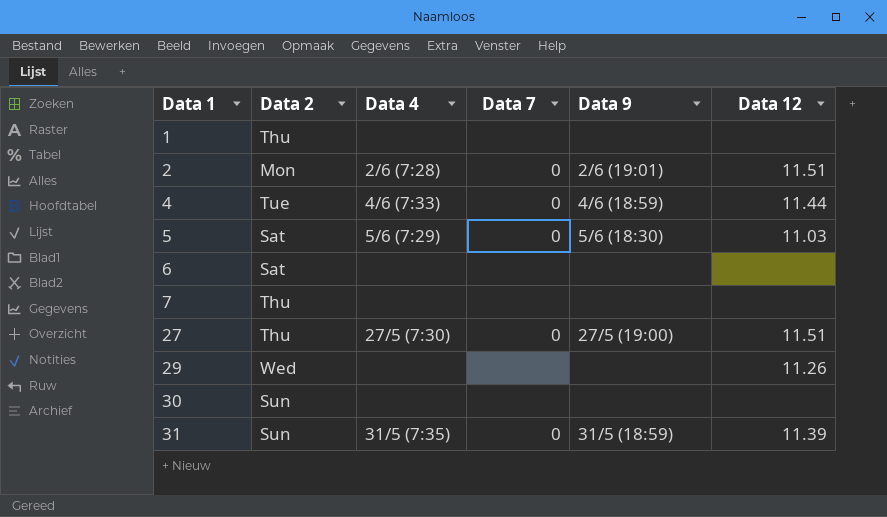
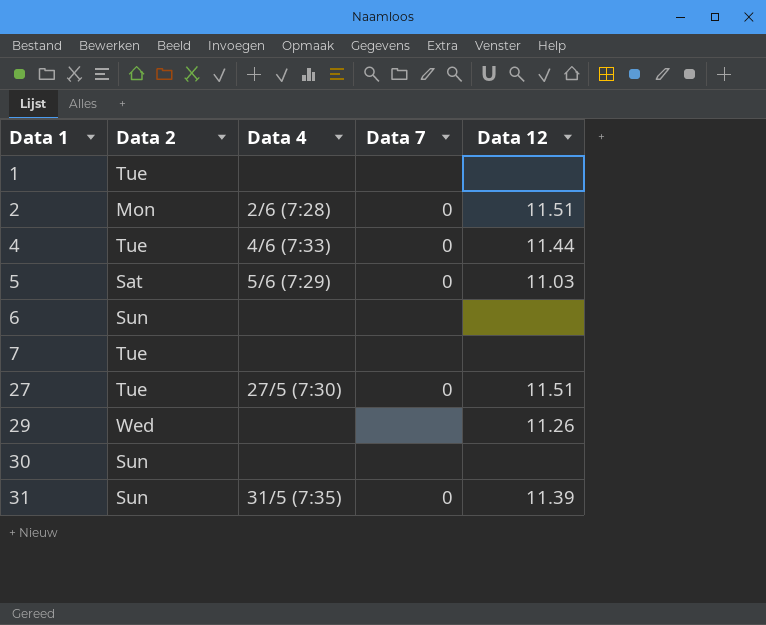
column Data 9 | position: 5 -> none
1 | Data 2: Thu -> Tue
6 | Data 2: Sat -> Sun
7 | Data 2: Thu -> Tue
27 | Data 2: Thu -> Tue

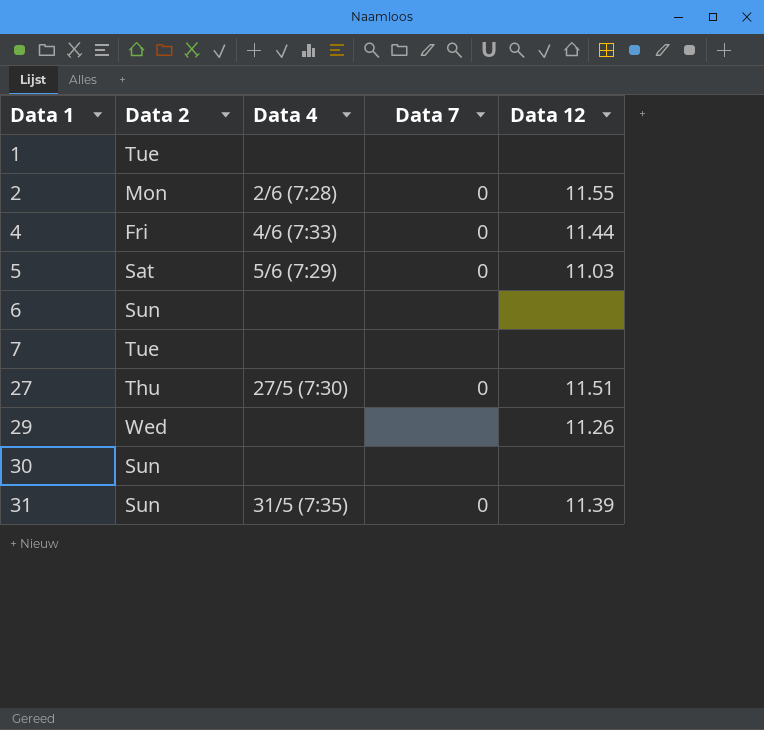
2 | Data 12: 11.51 -> 11.55
4 | Data 2: Tue -> Fri
27 | Data 2: Tue -> Thu

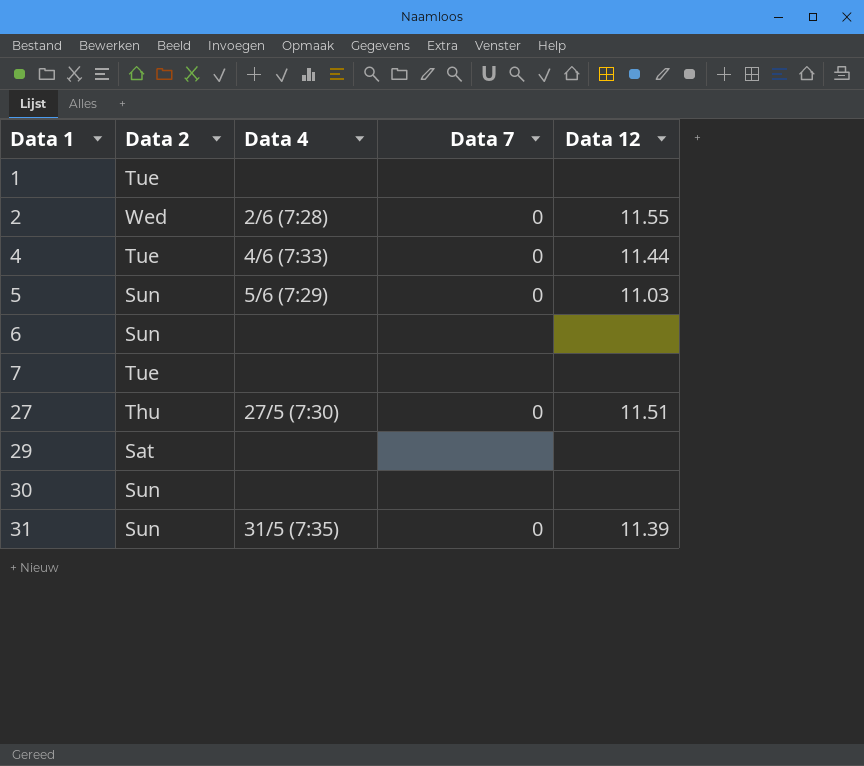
2 | Data 2: Mon -> Wed
4 | Data 2: Fri -> Tue
5 | Data 2: Sat -> Sun
29 | Data 2: Wed -> Sat
29 | Data 12: 11.26 -> none

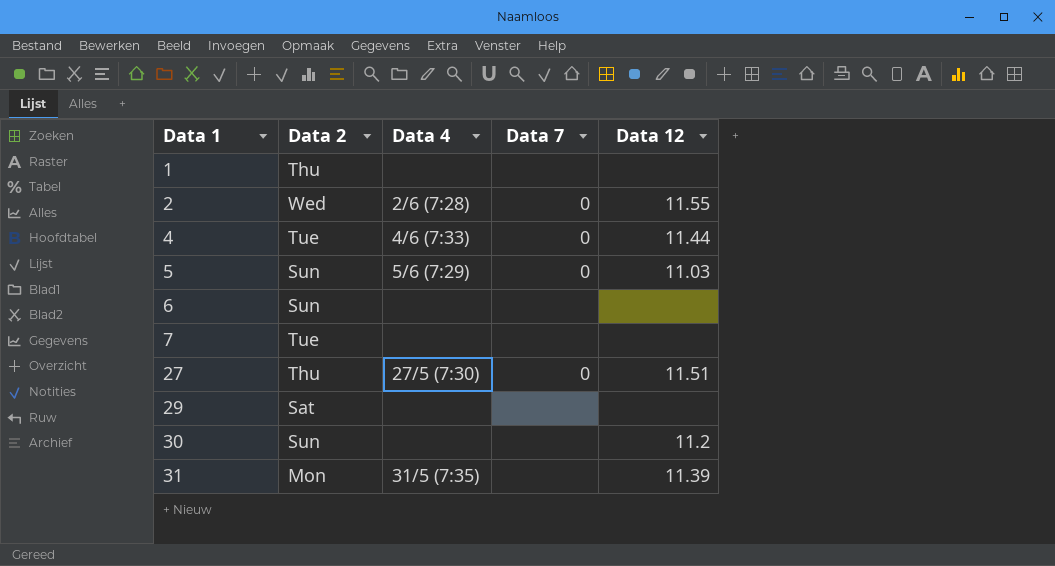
1 | Data 2: Tue -> Thu
30 | Data 12: none -> 11.2
31 | Data 2: Sun -> Mon
31 | Data 7: 0 -> none

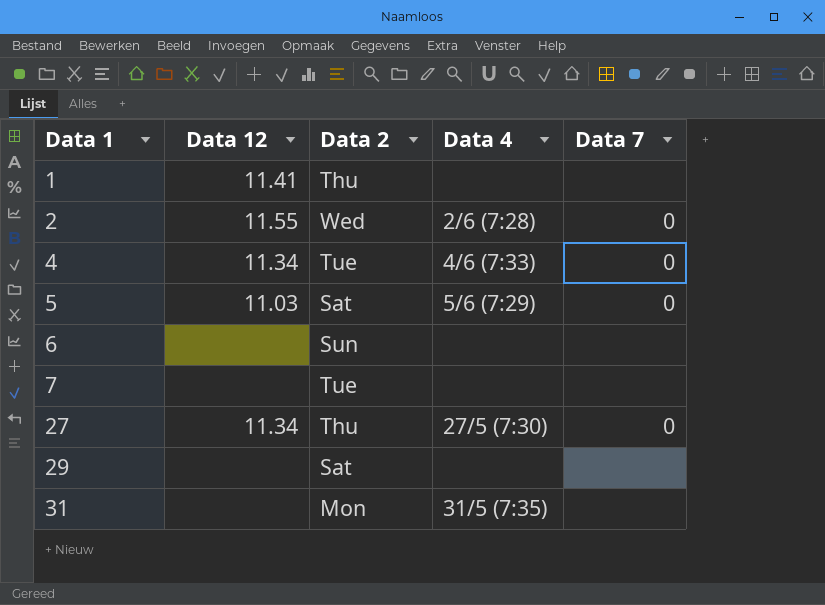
column Data 12 | position: 5 -> 2
row 30: Sun | none | none | 11.2 -> none
1 | Data 12: none -> 11.41
4 | Data 12: 11.44 -> 11.34
5 | Data 2: Sun -> Sat
27 | Data 12: 11.51 -> 11.34
31 | Data 12: 11.39 -> none

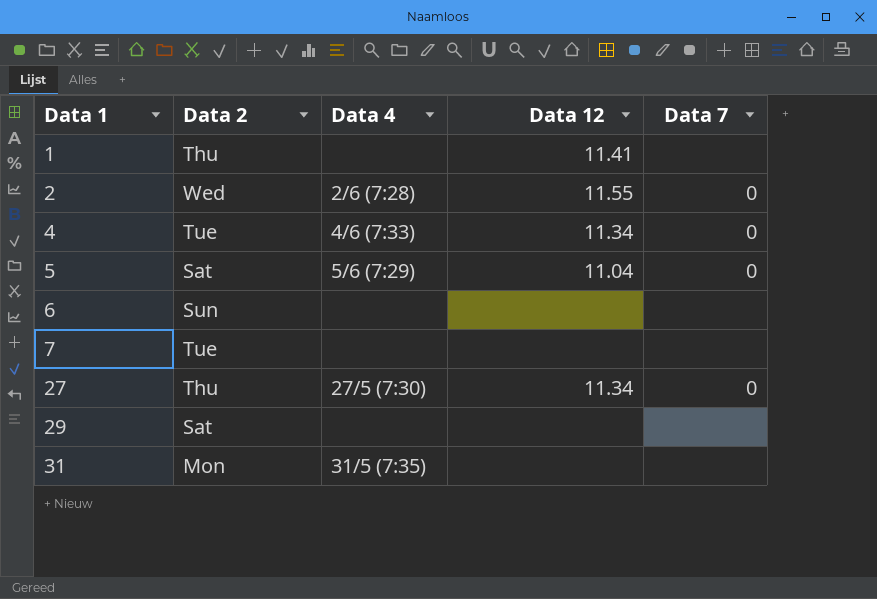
column Data 12 | position: 2 -> 4
5 | Data 12: 11.03 -> 11.04

